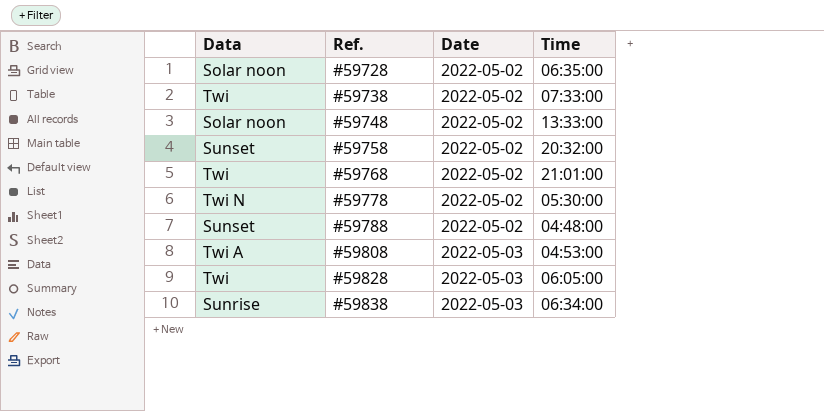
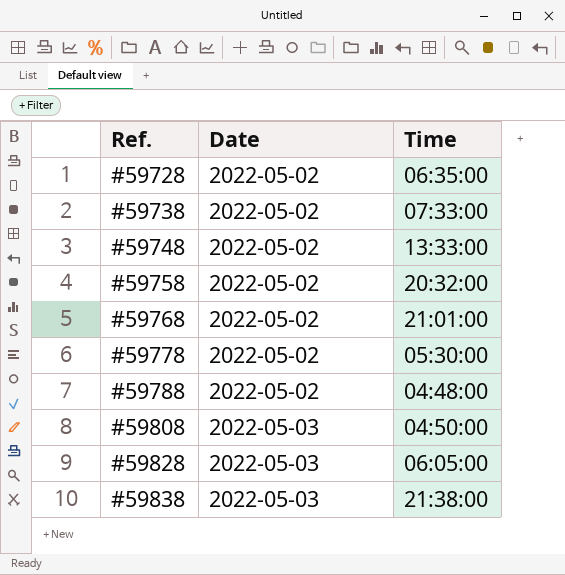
column Data | position: 1 -> none
#59808 | Time: 04:53:00 -> 04:50:00
#59838 | Time: 06:34:00 -> 21:38:00

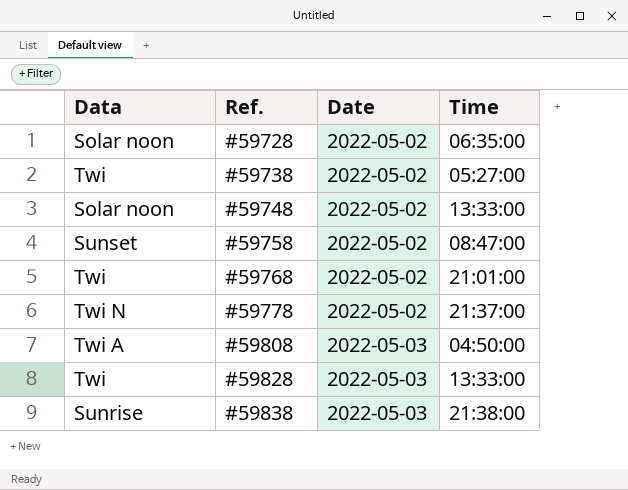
column Data | position: none -> 1
row #59788: 2022-05-02 | 04:48:00 -> none
#59738 | Time: 07:33:00 -> 05:27:00
#59758 | Time: 20:32:00 -> 08:47:00
#59778 | Time: 05:30:00 -> 21:37:00
#59828 | Time: 06:05:00 -> 13:33:00

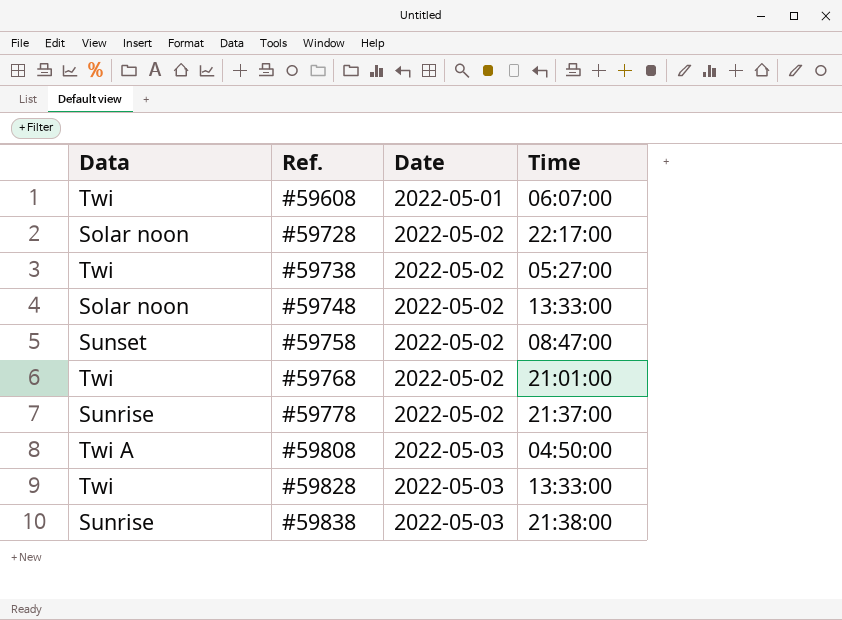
row #59608: none -> Twi | 2022-05-01 | 06:07:00
#59728 | Time: 06:35:00 -> 22:17:00
#59778 | Data: Twi N -> Sunrise

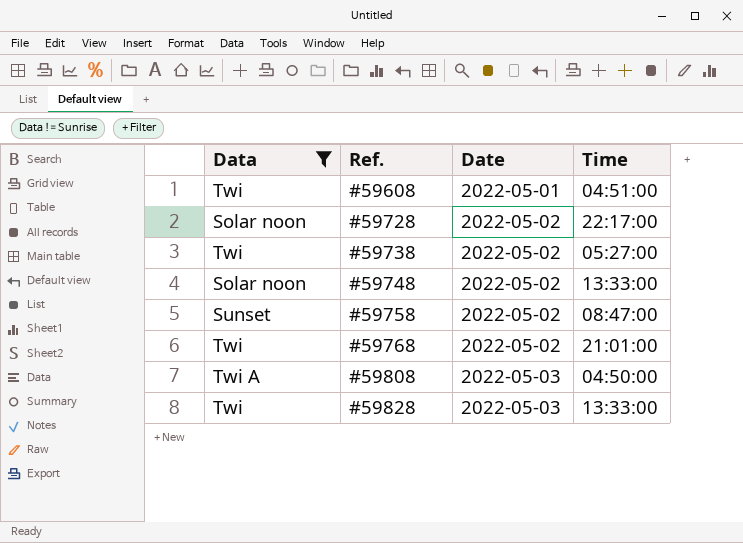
filter: none -> Data != Sunrise
#59608 | Time: 06:07:00 -> 04:51:00

